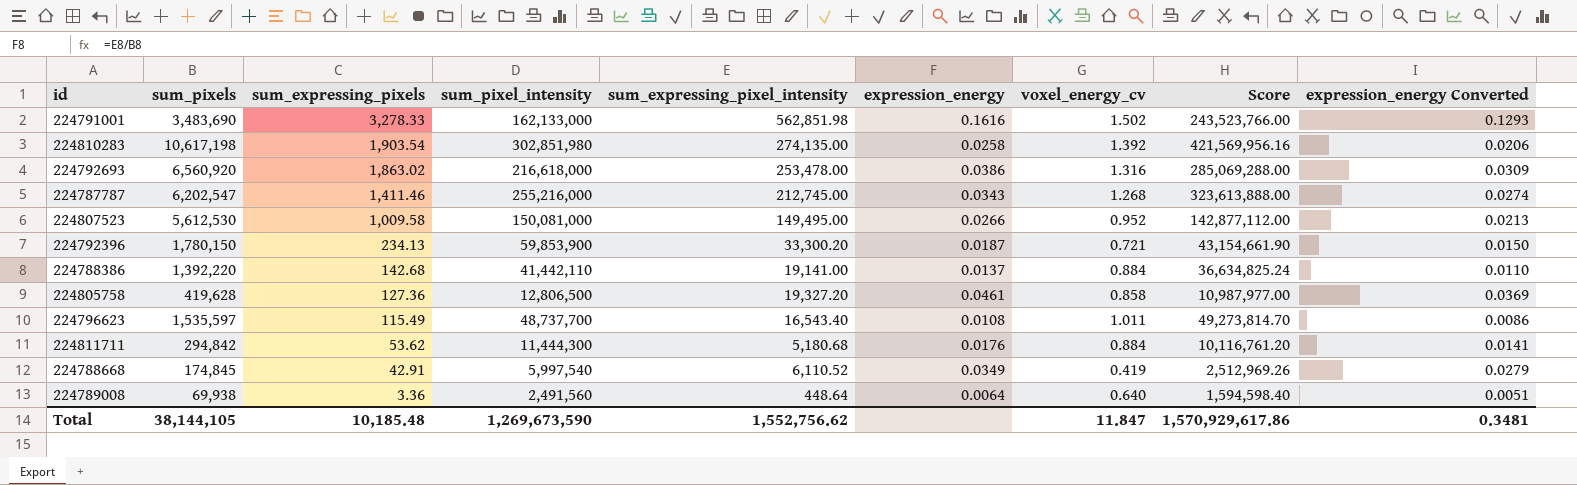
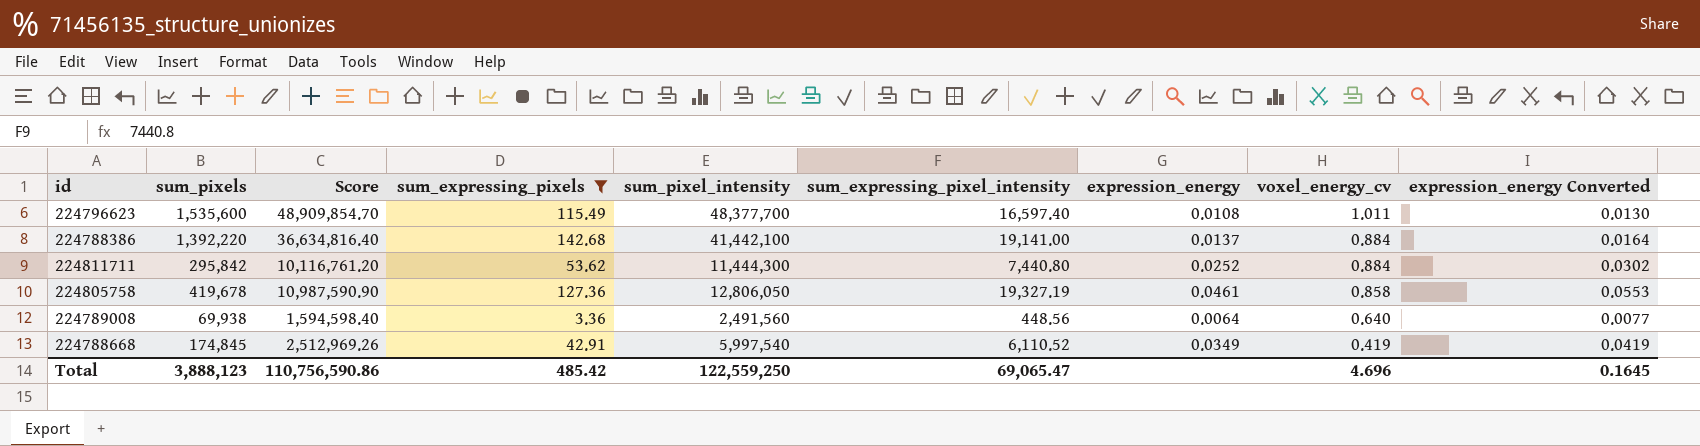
filter: none -> sum_expressing_pixels <= 142.68
row order: sum_expressing_pixels descending -> voxel_energy_cv descending
column Score | position: 8 -> 3
column expression_energy Converted | formula: [expression_energy] * 0.8 -> [expression_energy] * 1.2
224796623 | sum_pixels: 1,535,597 -> 1,535,600
224796623 | Score: 49,273,814.70 -> 48,909,854.70
224796623 | sum_pixel_intensity: 48,737,700 -> 48,377,700
224796623 | sum_expressing_pixel_intensity: 16,543.40 -> 16,597.40
224788386 | Score: 36,634,825.24 -> 36,634,816.40
224788386 | sum_pixel_intensity: 41,442,110 -> 41,442,100
224811711 | sum_pixels: 294,842 -> 295,842
224811711 | sum_expressing_pixel_intensity: 5,180.68 -> 7,440.80
224811711 | expression_energy: 0.0176 -> 0.0252
224805758 | sum_pixels: 419,628 -> 419,678
224805758 | Score: 10,987,977.00 -> 10,987,590.90
224805758 | sum_pixel_intensity: 12,806,500 -> 12,806,050
224805758 | sum_expressing_pixel_intensity: 19,327.20 -> 19,327.19
224789008 | sum_expressing_pixel_intensity: 448.64 -> 448.56
Total | sum_pixels: 38,144,105 -> 3,888,123
Total | Score: 1,570,929,617.86 -> 110,756,590.86
Total | sum_expressing_pixels: 10,185.48 -> 485.42
Total | sum_pixel_intensity: 1,269,673,590 -> 122,559,250
Total | sum_expressing_pixel_intensity: 1,552,756.62 -> 69,065.47
Total | voxel_energy_cv: 11.847 -> 4.696
Total | expression_energy Converted: 0.3481 -> 0.1645

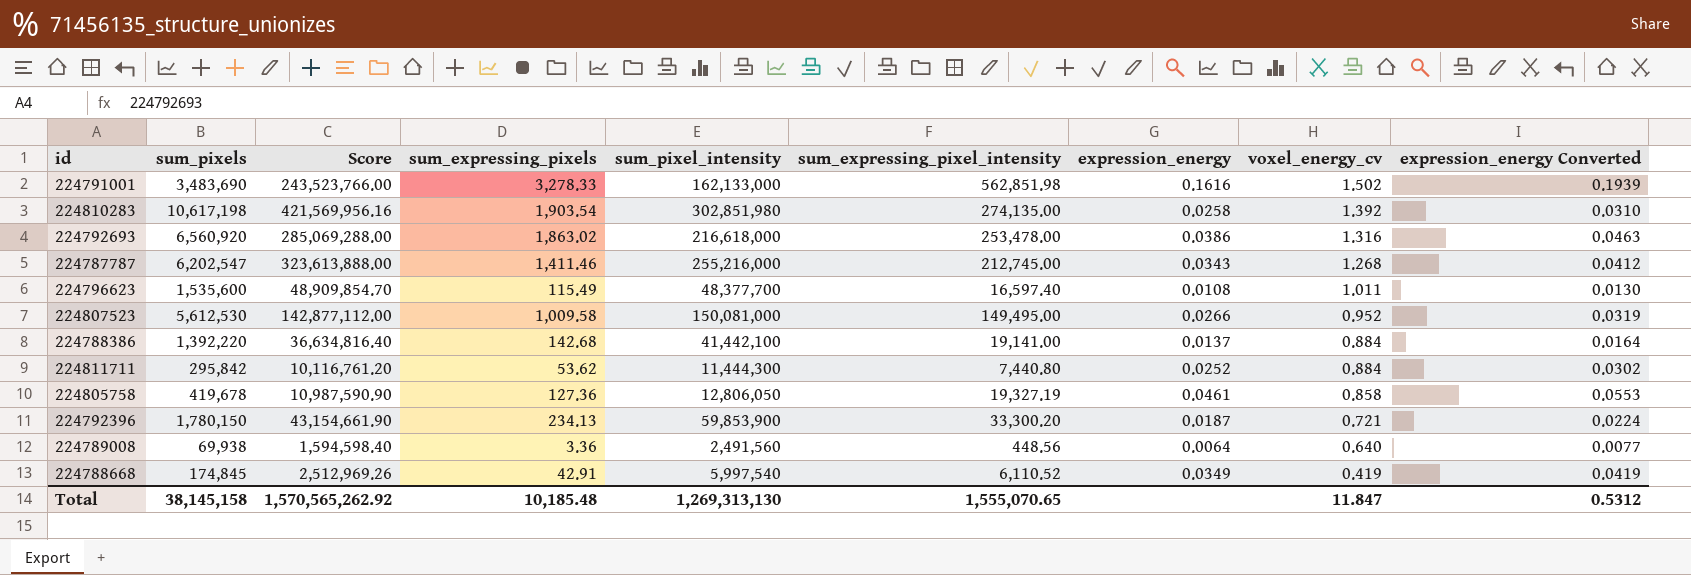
filter: sum_expressing_pixels <= 142.68 -> none
Total | sum_pixels: 3,888,123 -> 38,145,158
Total | Score: 110,756,590.86 -> 1,570,565,262.92
Total | sum_expressing_pixels: 485.42 -> 10,185.48
Total | sum_pixel_intensity: 122,559,250 -> 1,269,313,130
Total | sum_expressing_pixel_intensity: 69,065.47 -> 1,555,070.65
Total | voxel_energy_cv: 4.696 -> 11.847
Total | expression_energy Converted: 0.1645 -> 0.5312

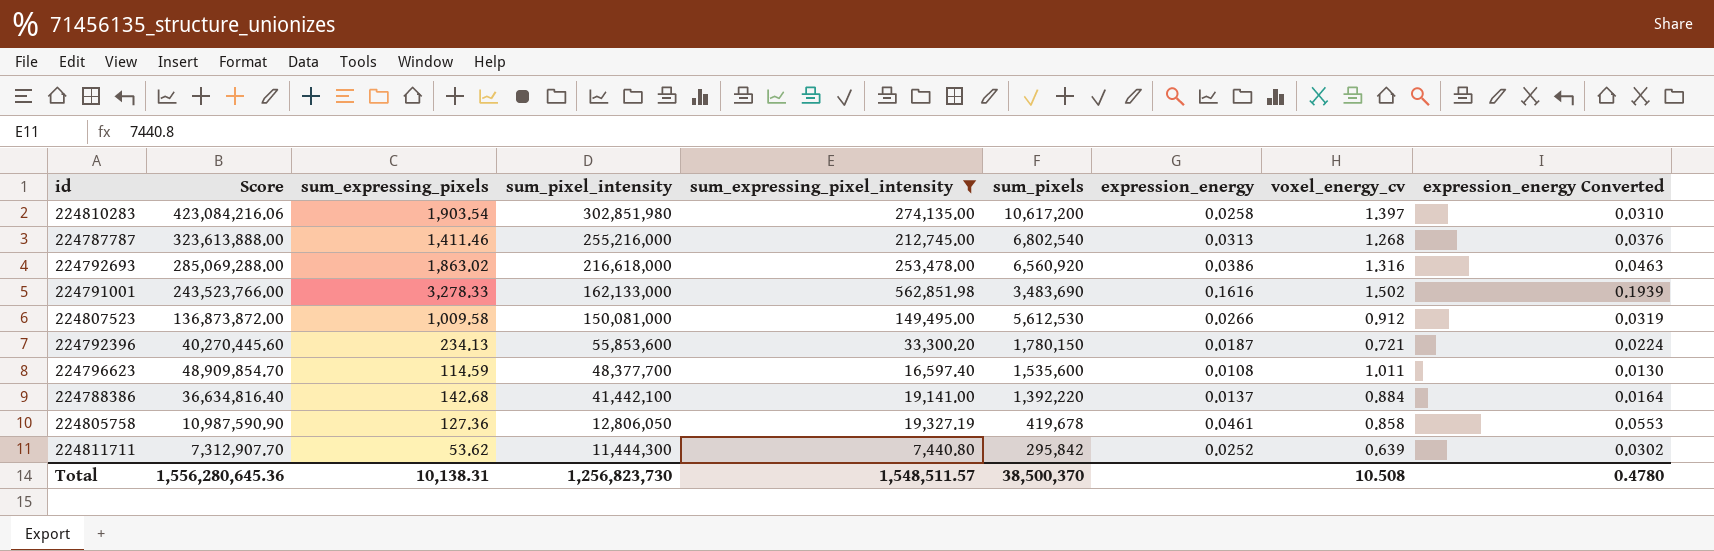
filter: none -> sum_expressing_pixel_intensity >= 7,440.80
row order: voxel_energy_cv descending -> sum_pixel_intensity descending
column sum_pixels | position: 2 -> 6
224810283 | Score: 421,569,956.16 -> 423,084,216.06
224810283 | sum_pixels: 10,617,198 -> 10,617,200
224810283 | voxel_energy_cv: 1.392 -> 1.397
224787787 | sum_pixels: 6,202,547 -> 6,802,540
224787787 | expression_energy: 0.0343 -> 0.0313
224787787 | expression_energy Converted: 0.0412 -> 0.0376
224807523 | Score: 142,877,112.00 -> 136,873,872.00
224807523 | voxel_energy_cv: 0.952 -> 0.912
224792396 | Score: 43,154,661.90 -> 40,270,445.60
224792396 | sum_pixel_intensity: 59,853,900 -> 55,853,600
224796623 | sum_expressing_pixels: 115.49 -> 114.59
224811711 | Score: 10,116,761.20 -> 7,312,907.70
224811711 | voxel_energy_cv: 0.884 -> 0.639
Total | Score: 1,570,565,262.92 -> 1,556,280,645.36
Total | sum_expressing_pixels: 10,185.48 -> 10,138.31
Total | sum_pixel_intensity: 1,269,313,130 -> 1,256,823,730
Total | sum_expressing_pixel_intensity: 1,555,070.65 -> 1,548,511.57
Total | sum_pixels: 38,145,158 -> 38,500,370
Total | voxel_energy_cv: 11.847 -> 10.508
Total | expression_energy Converted: 0.5312 -> 0.4780

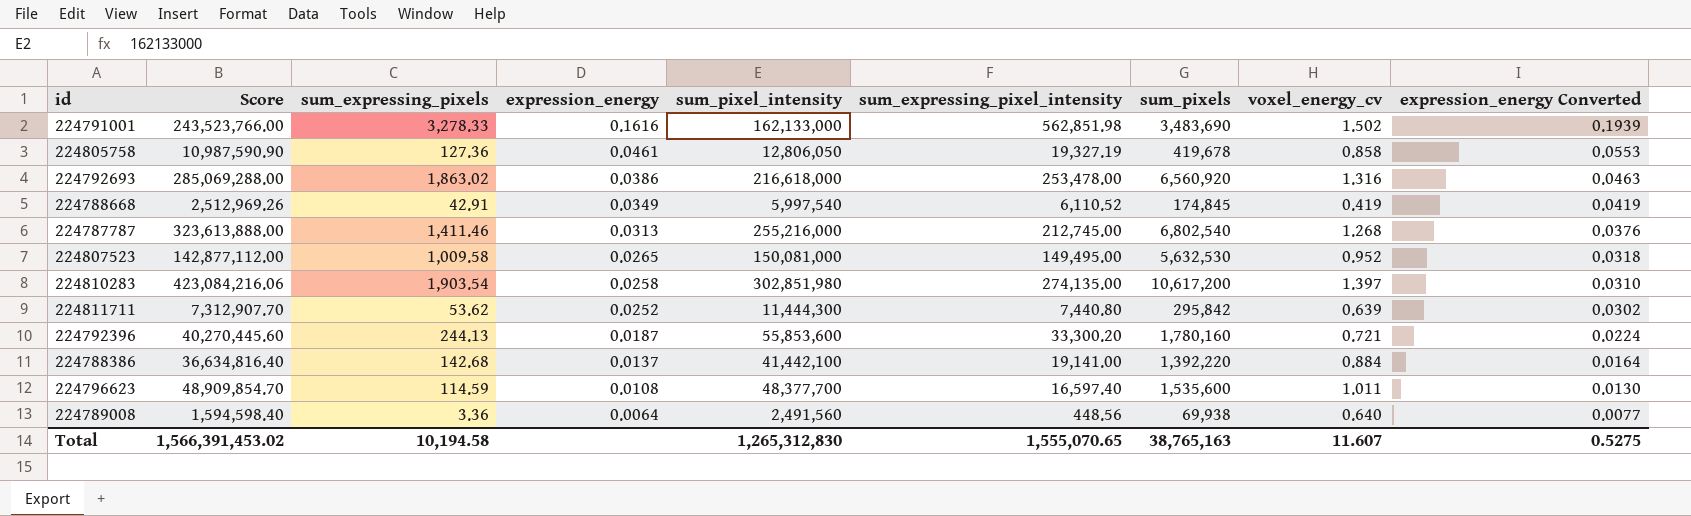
filter: sum_expressing_pixel_intensity >= 7,440.80 -> none
row order: sum_pixel_intensity descending -> expression_energy descending
column expression_energy | position: 7 -> 4
224807523 | Score: 136,873,872.00 -> 142,877,112.00
224807523 | expression_energy: 0.0266 -> 0.0265
224807523 | sum_pixels: 5,612,530 -> 5,632,530
224807523 | voxel_energy_cv: 0.912 -> 0.952
224807523 | expression_energy Converted: 0.0319 -> 0.0318
224792396 | sum_expressing_pixels: 234.13 -> 244.13
224792396 | sum_pixels: 1,780,150 -> 1,780,160
Total | Score: 1,556,280,645.36 -> 1,566,391,453.02
Total | sum_expressing_pixels: 10,138.31 -> 10,194.58
Total | sum_pixel_intensity: 1,256,823,730 -> 1,265,312,830
Total | sum_expressing_pixel_intensity: 1,548,511.57 -> 1,555,070.65
Total | sum_pixels: 38,500,370 -> 38,765,163
Total | voxel_energy_cv: 10.508 -> 11.607
Total | expression_energy Converted: 0.4780 -> 0.5275

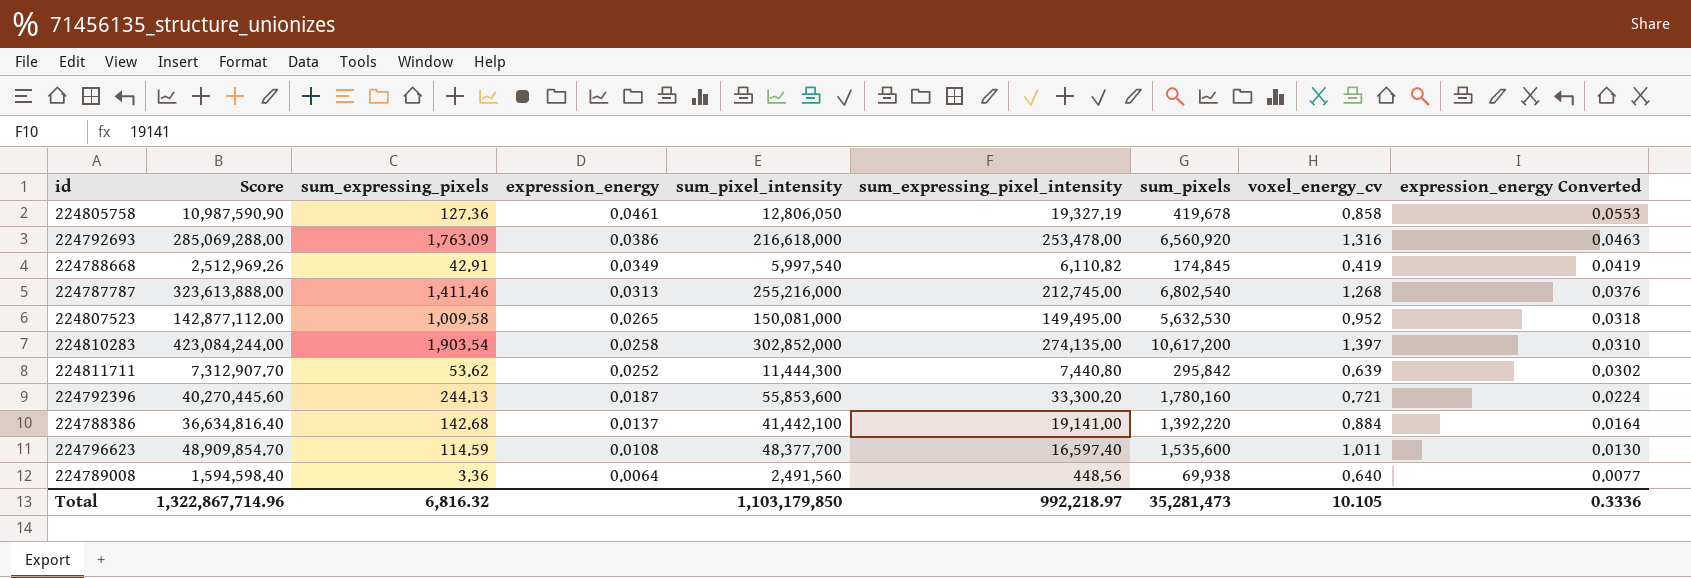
row 224791001: 243,523,766.00 | 3,278.33 | 0.1616 | 162,133,000 | 562,851.98 | 3,483,690 | 1.502 | 0.1939 -> none
224792693 | sum_expressing_pixels: 1,863.02 -> 1,763.09
224788668 | sum_expressing_pixel_intensity: 6,110.52 -> 6,110.82
224810283 | Score: 423,084,216.06 -> 423,084,244.00
224810283 | sum_pixel_intensity: 302,851,980 -> 302,852,000
Total | Score: 1,566,391,453.02 -> 1,322,867,714.96
Total | sum_expressing_pixels: 10,194.58 -> 6,816.32
Total | sum_pixel_intensity: 1,265,312,830 -> 1,103,179,850
Total | sum_expressing_pixel_intensity: 1,555,070.65 -> 992,218.97
Total | sum_pixels: 38,765,163 -> 35,281,473
Total | voxel_energy_cv: 11.607 -> 10.105
Total | expression_energy Converted: 0.5275 -> 0.3336

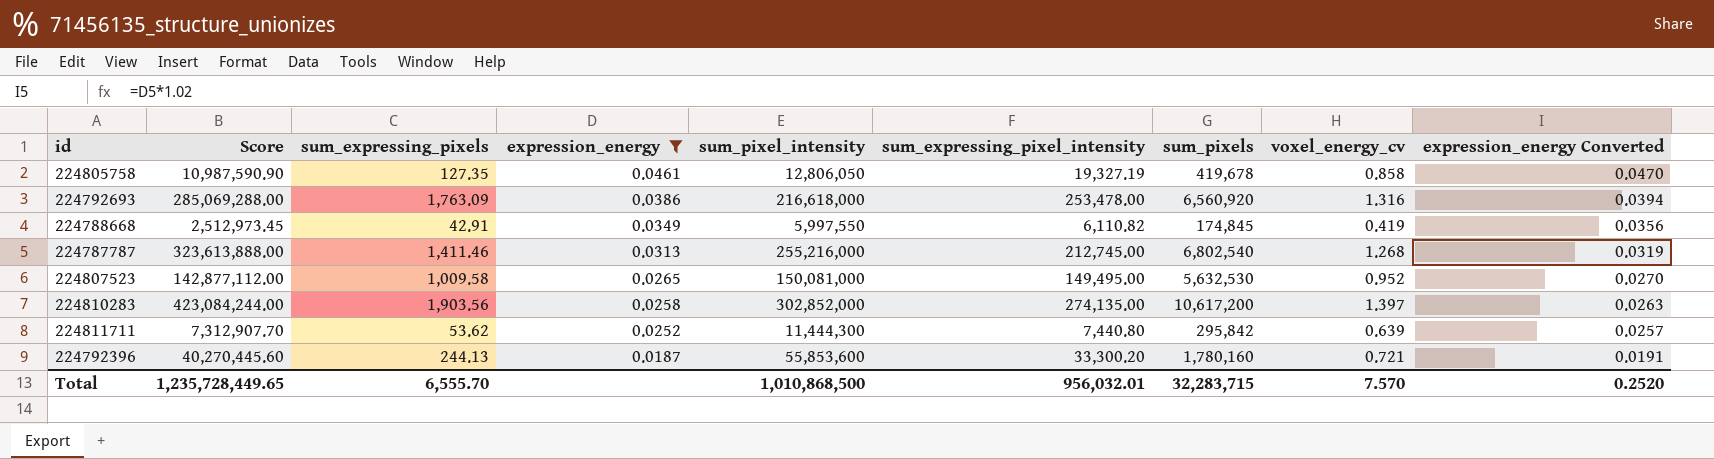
filter: none -> expression_energy >= 0.0187
column expression_energy Converted | formula: [expression_energy] * 1.2 -> [expression_energy] * 1.02
224805758 | sum_expressing_pixels: 127.36 -> 127.35
224788668 | Score: 2,512,969.26 -> 2,512,973.45
224788668 | sum_pixel_intensity: 5,997,540 -> 5,997,550
224810283 | sum_expressing_pixels: 1,903.54 -> 1,903.56
Total | Score: 1,322,867,714.96 -> 1,235,728,449.65
Total | sum_expressing_pixels: 6,816.32 -> 6,555.70
Total | sum_pixel_intensity: 1,103,179,850 -> 1,010,868,500
Total | sum_expressing_pixel_intensity: 992,218.97 -> 956,032.01
Total | sum_pixels: 35,281,473 -> 32,283,715
Total | voxel_energy_cv: 10.105 -> 7.570
Total | expression_energy Converted: 0.3336 -> 0.2520

